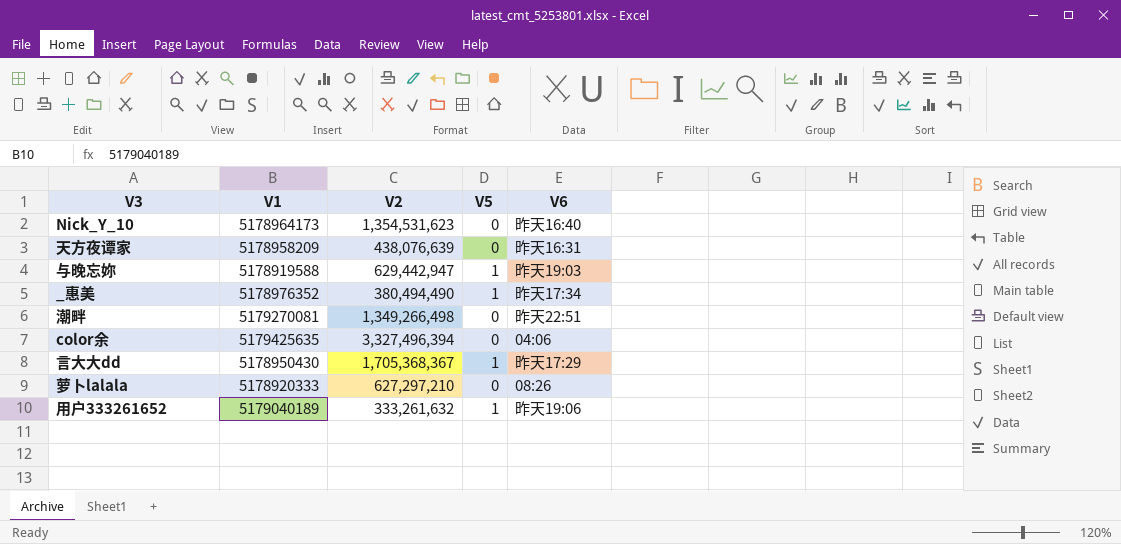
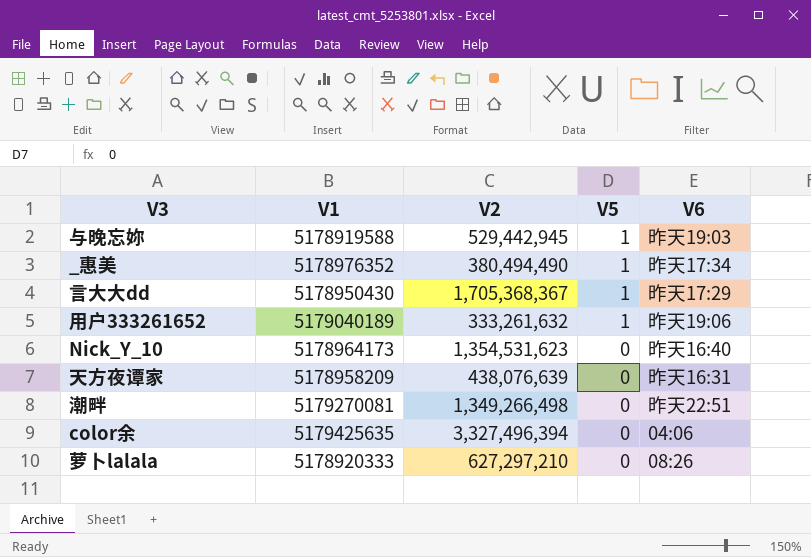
row order: none -> V5 descending
与晚忘妳 | V2: 629,442,947 -> 529,442,945

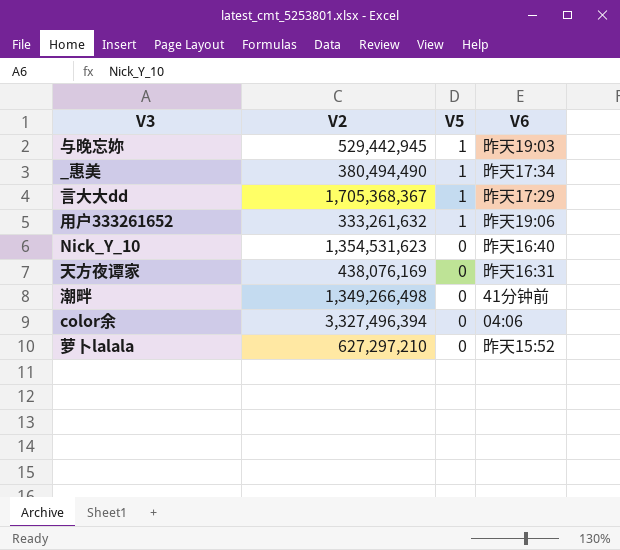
column V1 | position: 2 -> none
天方夜谭家 | V2: 438,076,639 -> 438,076,169
潮畔 | V6: 昨天22:51 -> 41分钟前
萝卜lalala | V6: 08:26 -> 昨天15:52

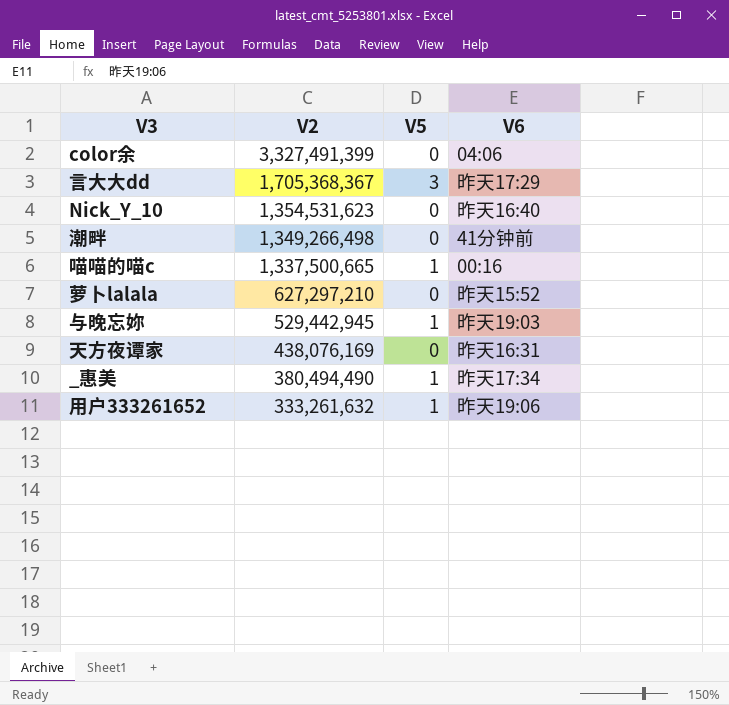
row order: V5 descending -> V2 descending
color余 | V2: 3,327,496,394 -> 3,327,491,399
言大大dd | V5: 1 -> 3
row 喵喵的喵c: none -> 1,337,500,665 | 1 | 00:16

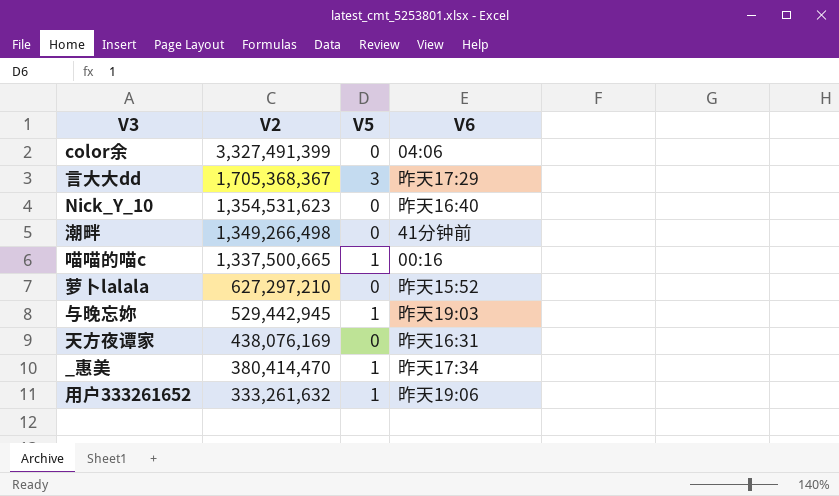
_惠美 | V2: 380,494,490 -> 380,414,470

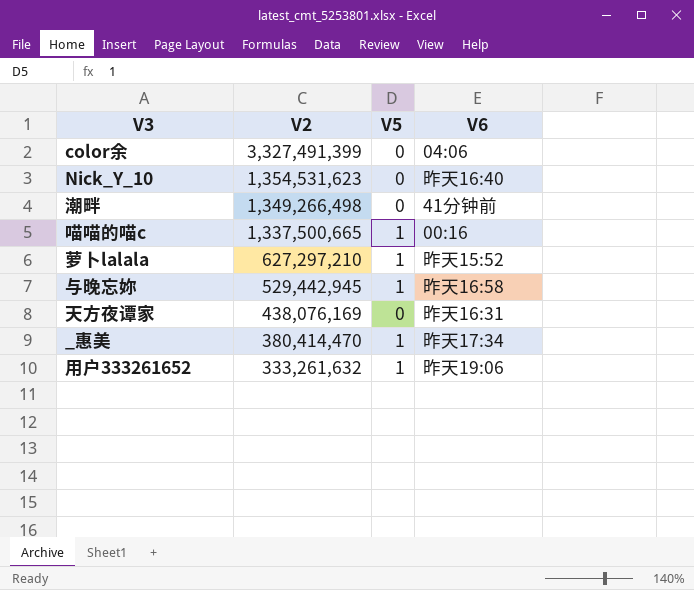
row 言大大dd: 1,705,368,367 | 3 | 昨天17:29 -> none
萝卜lalala | V5: 0 -> 1
与晚忘妳 | V6: 昨天19:03 -> 昨天16:58

